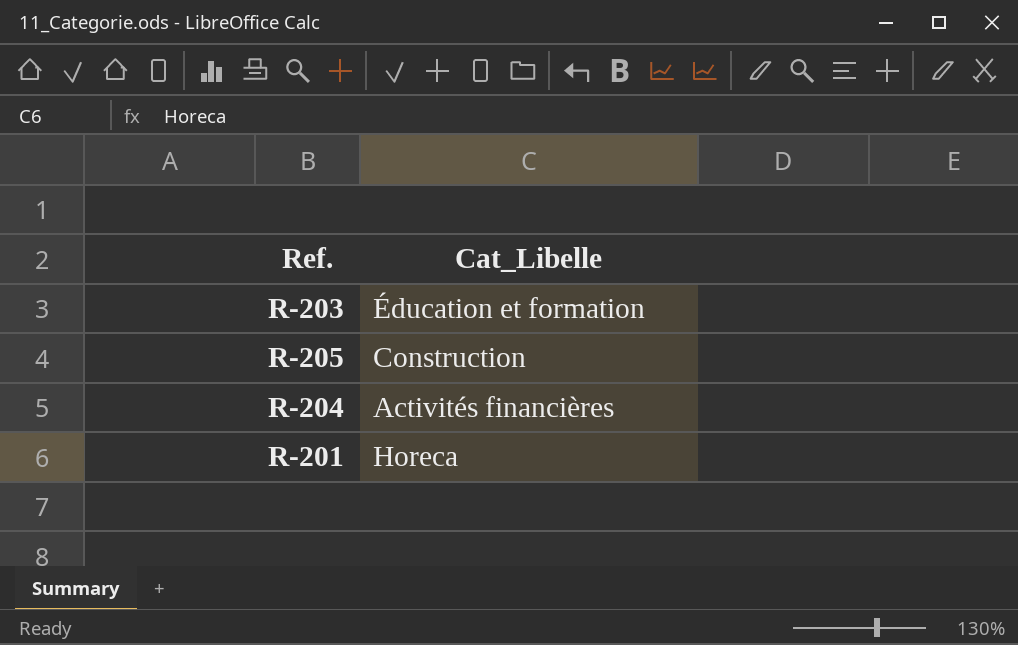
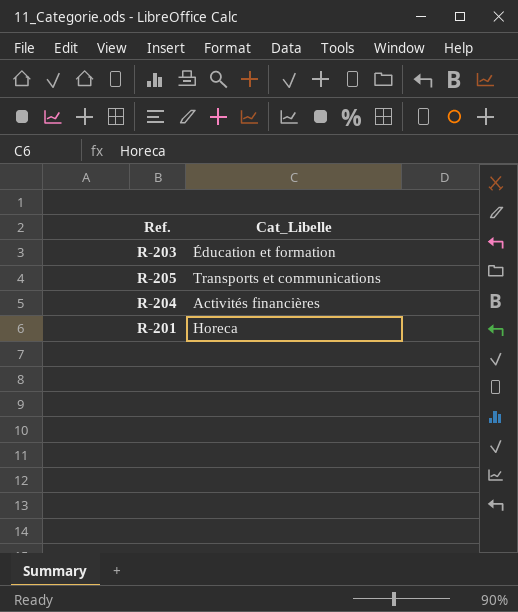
R-205 | Cat_Libelle: Construction -> Transports et communications

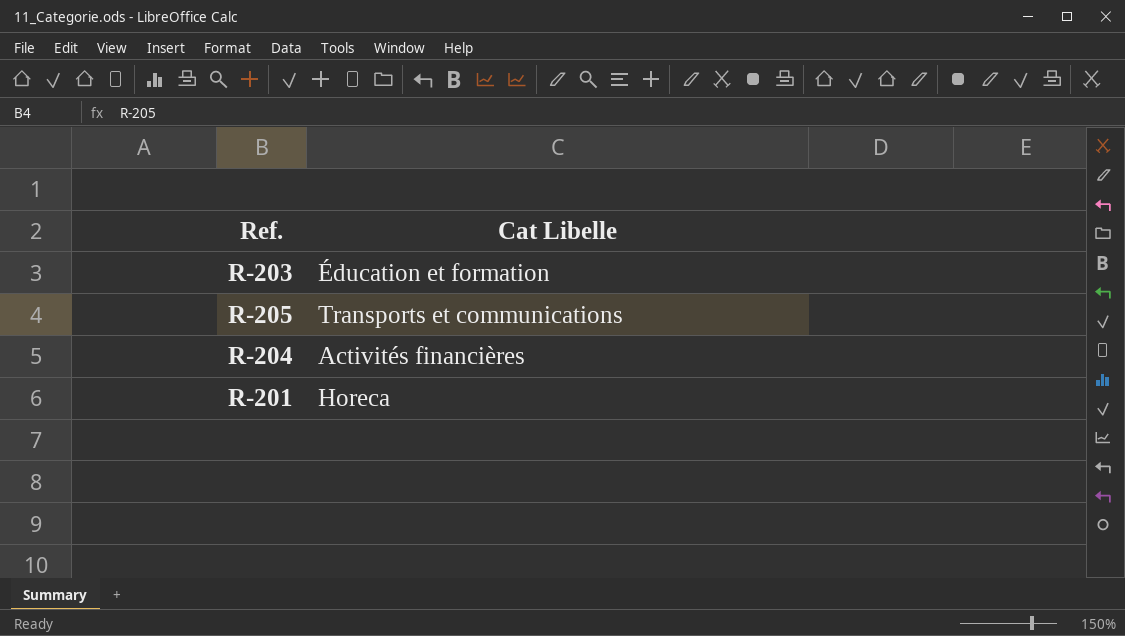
column name: Cat_Libelle -> Cat Libelle

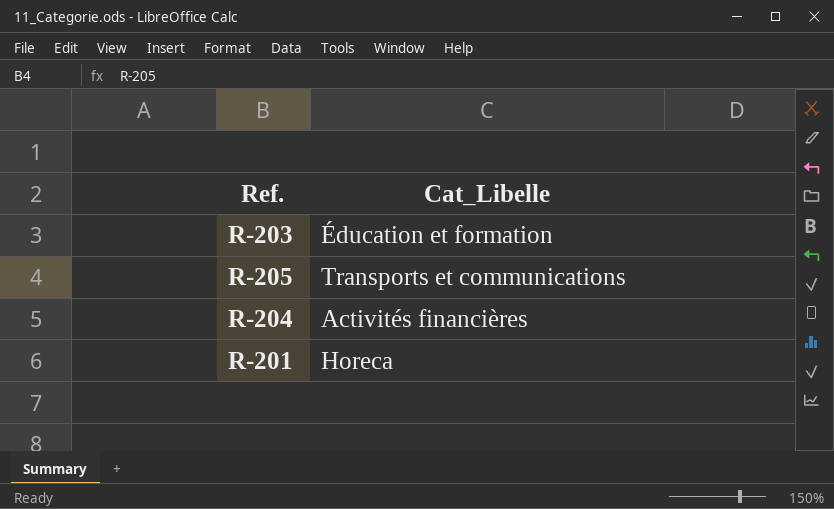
column name: Cat Libelle -> Cat_Libelle

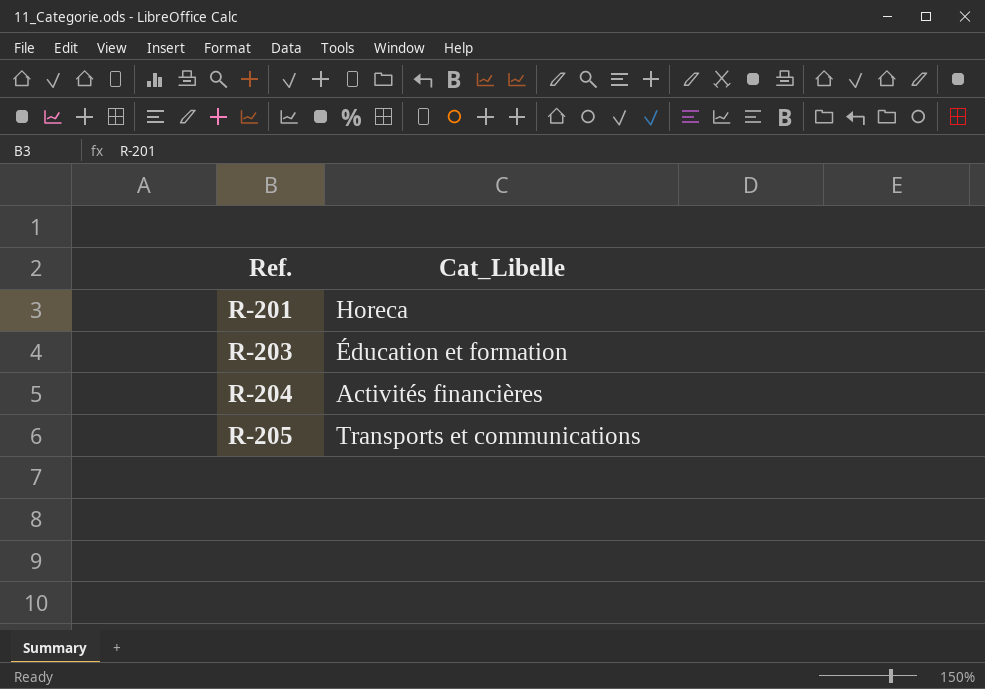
row order: none -> Ref. ascending

